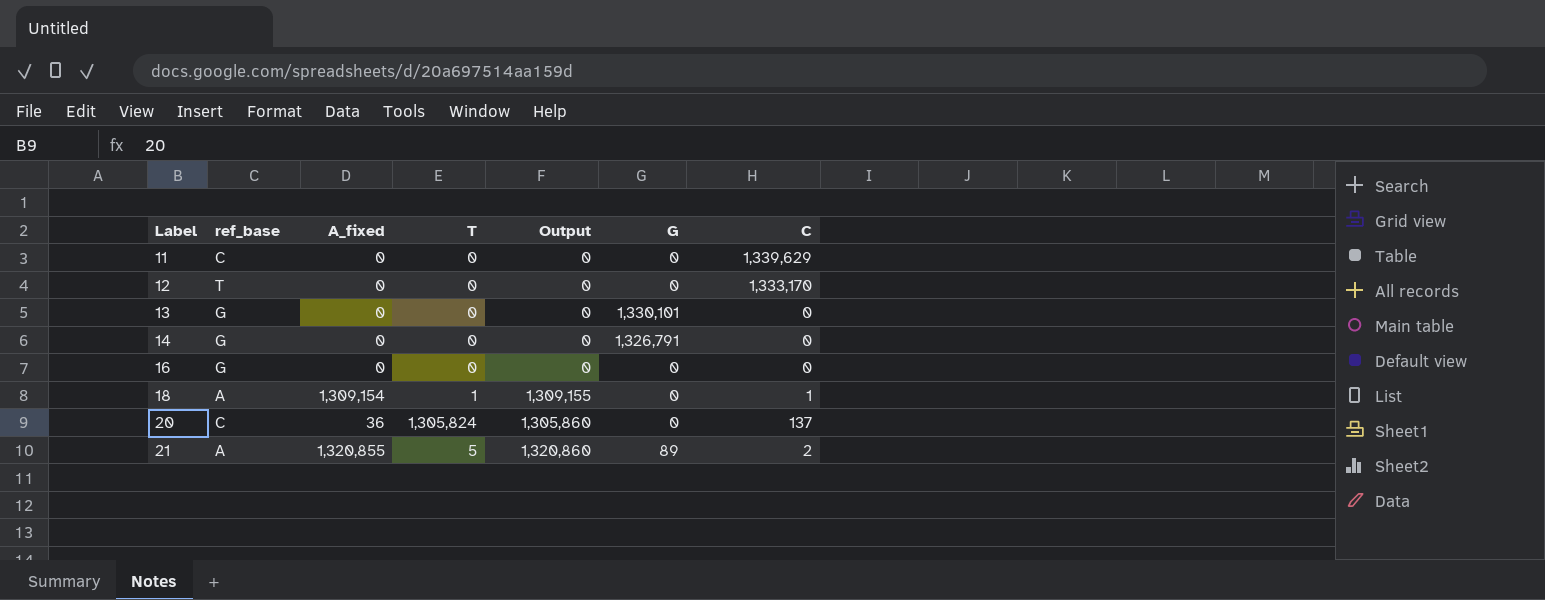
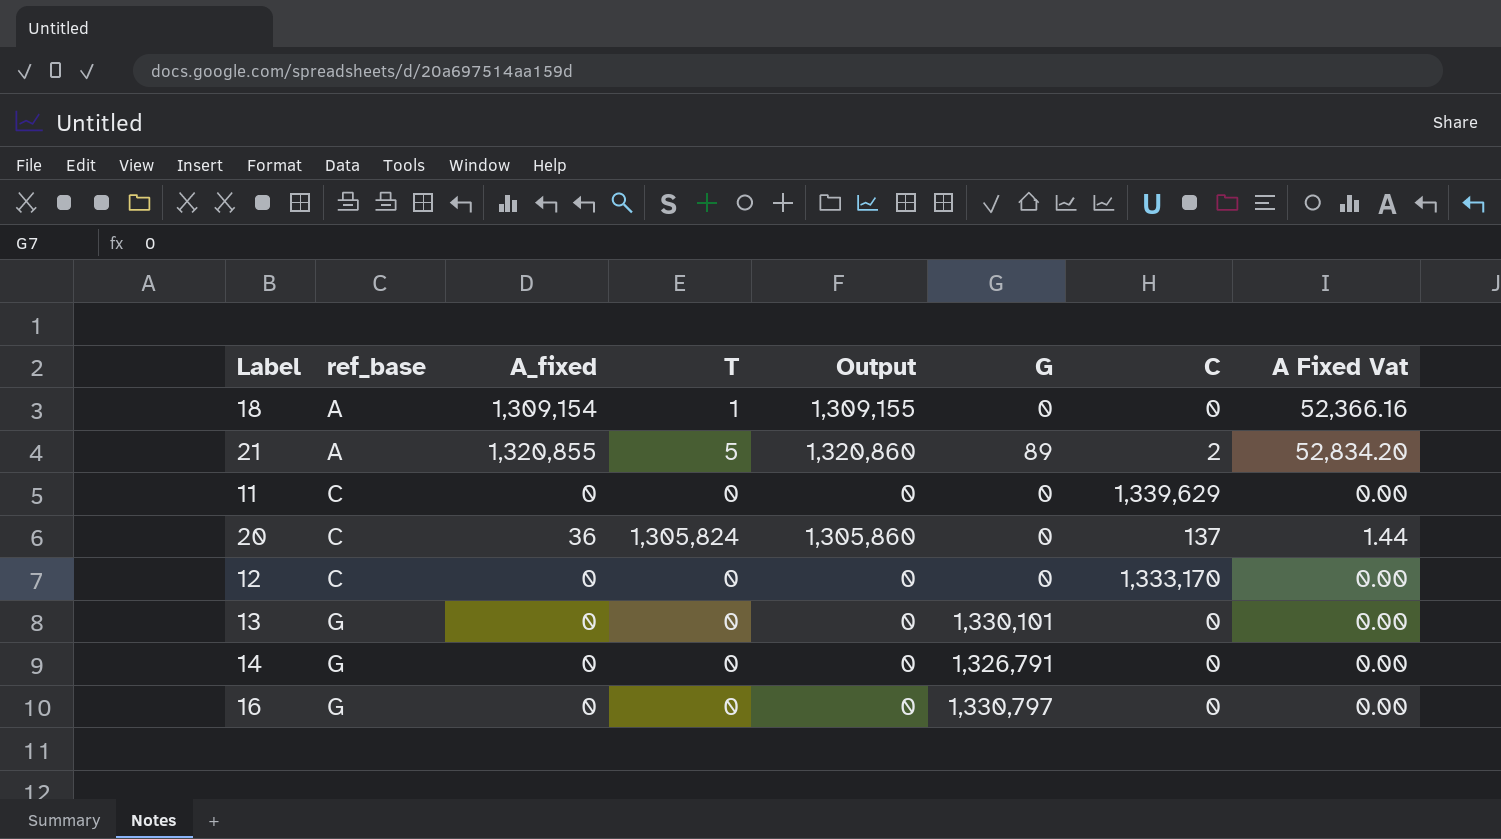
row order: Label ascending -> ref_base ascending
column A Fixed Vat | formula: none -> [A_fixed] * 0.04
18 | C: 1 -> 0
12 | ref_base: T -> C
16 | G: 0 -> 1,330,797

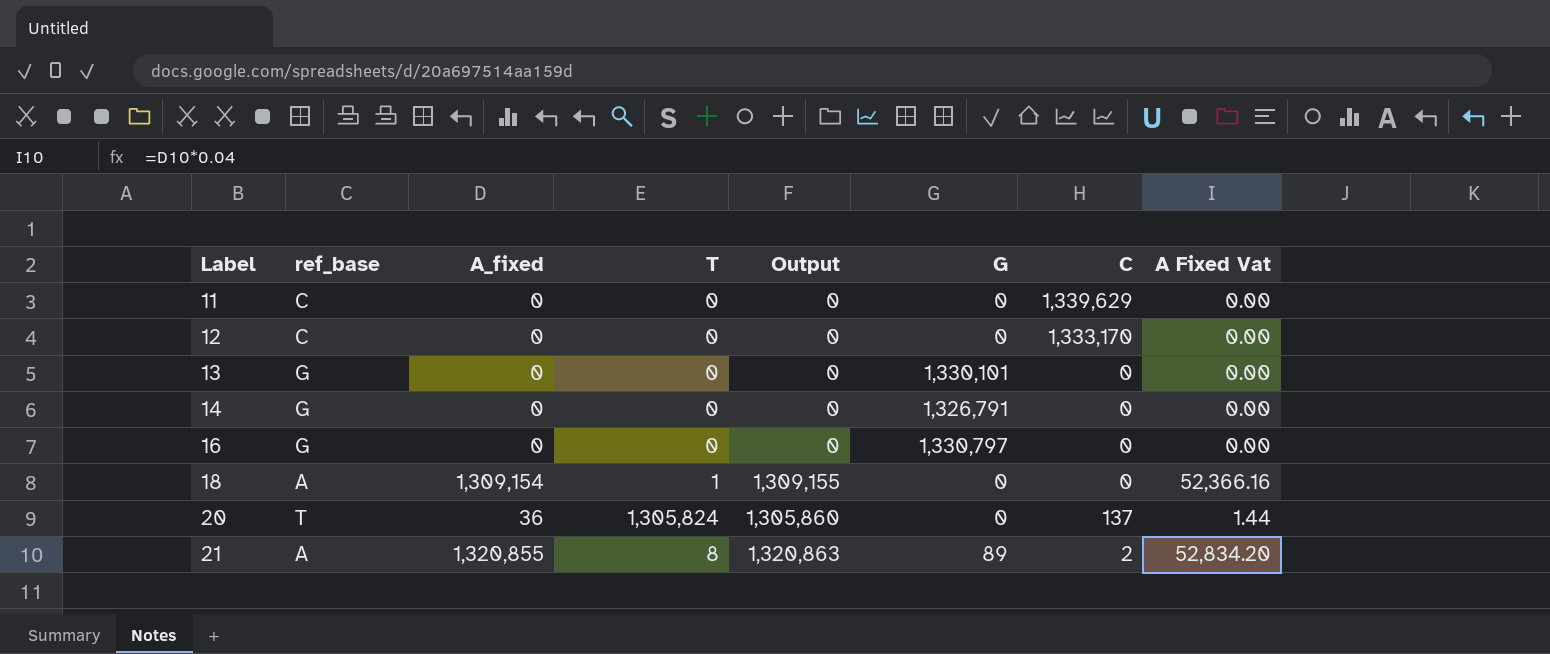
row order: ref_base ascending -> Label ascending
20 | ref_base: C -> T
21 | T: 5 -> 8
21 | Output: 1,320,860 -> 1,320,863

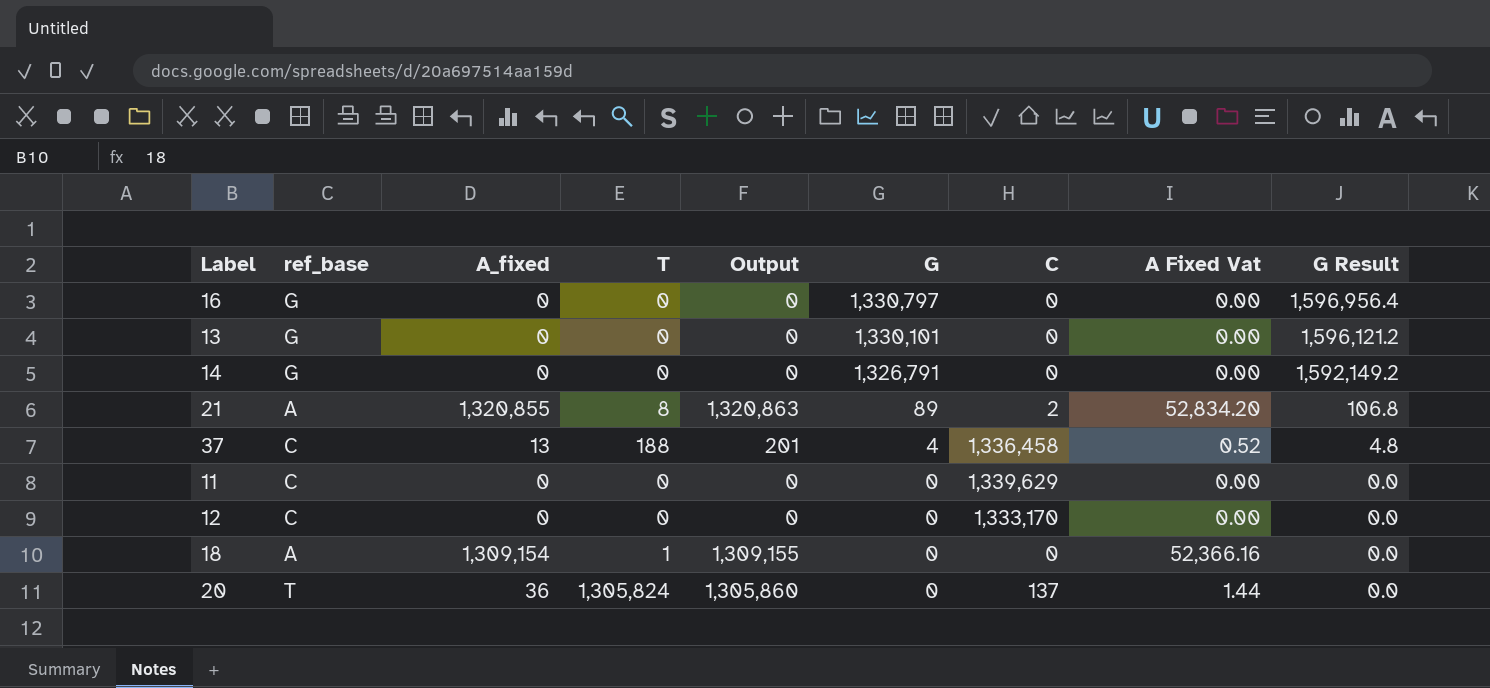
row order: Label ascending -> G descending
column G Result | formula: none -> [G] * 1.2
row 37: none -> C | 13 | 188 | 201 | 4 | 1,336,458 | 0.52 | 4.8

